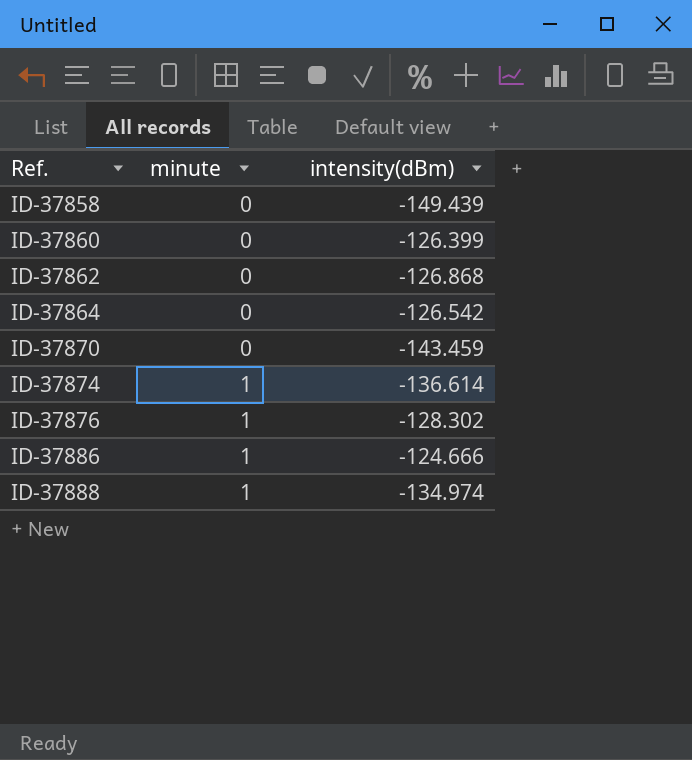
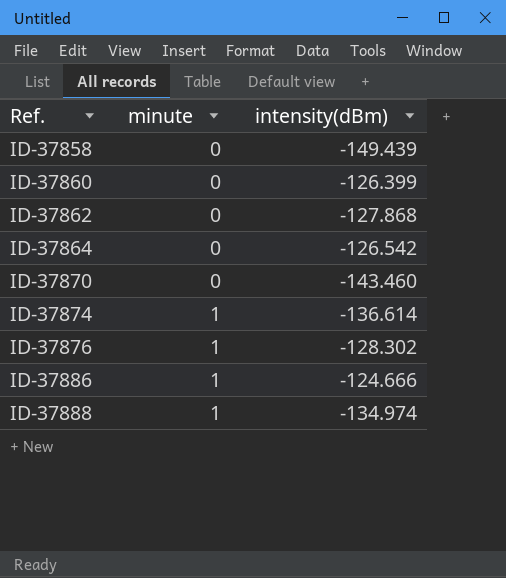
ID-37862 | intensity(dBm): -126.868 -> -127.868
ID-37870 | intensity(dBm): -143.459 -> -143.460

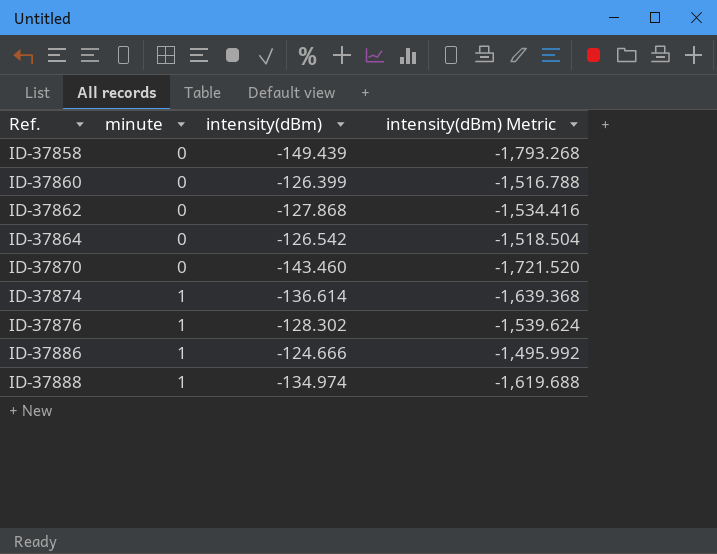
column intensity(dBm) Metric | formula: none -> [intensity(dBm)] * 12

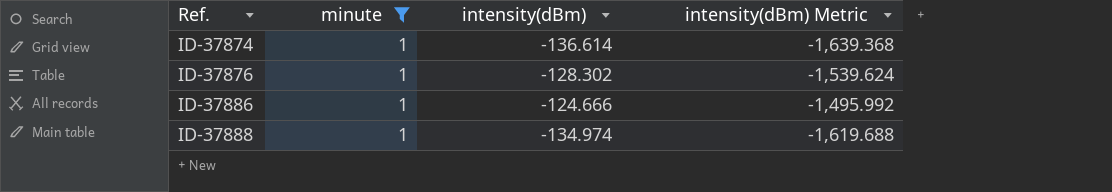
filter: none -> minute = 1

